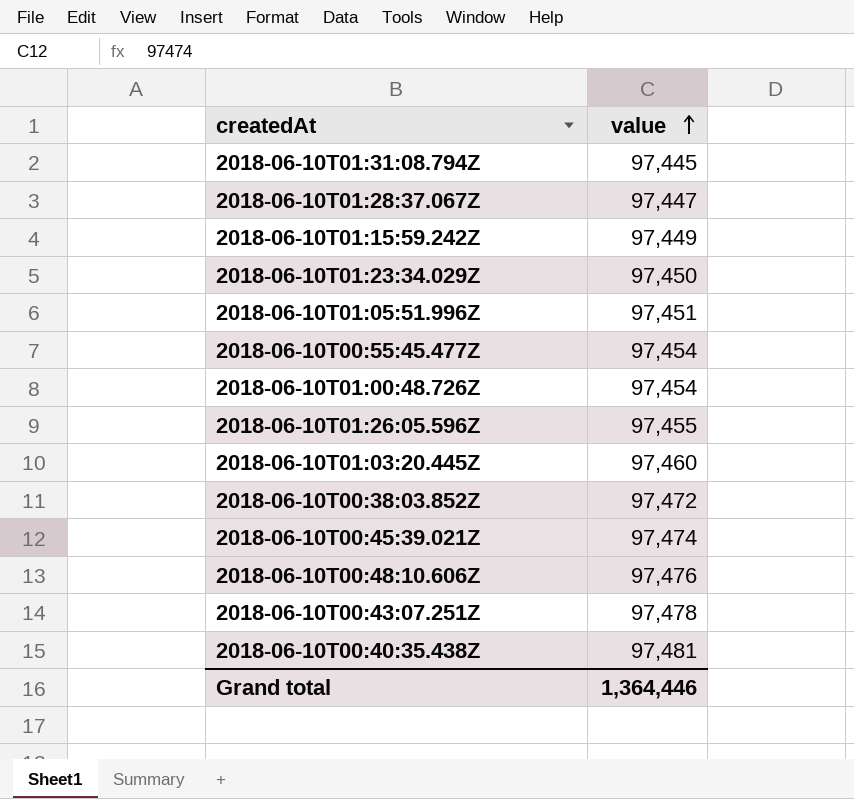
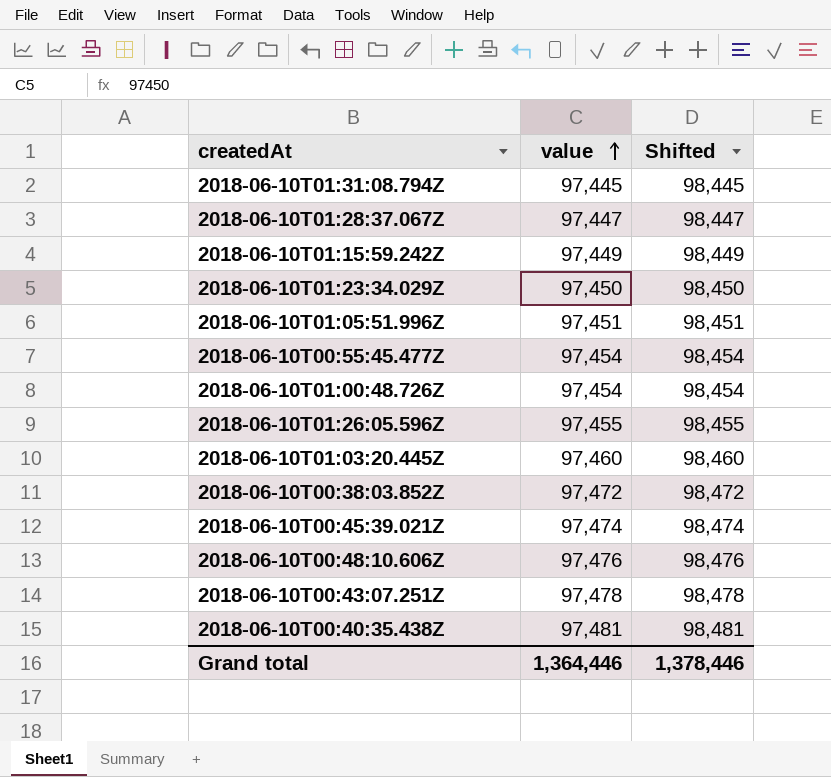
column Shifted | formula: none -> [value] + 1000

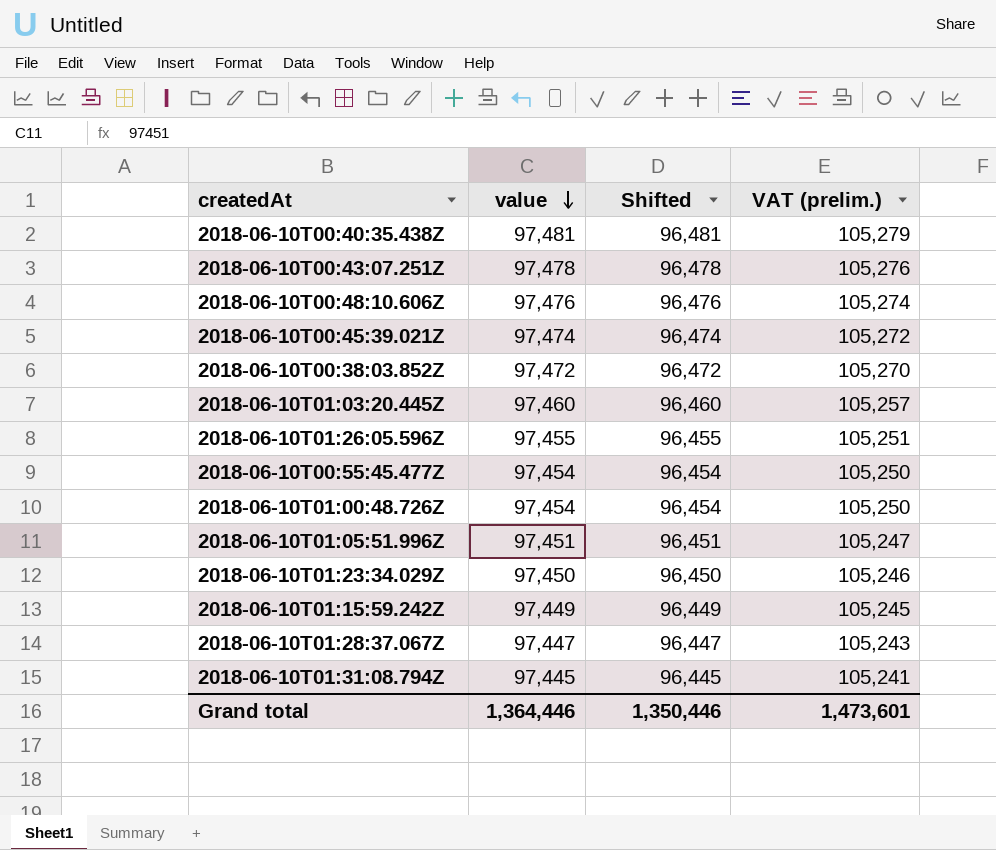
row order: value ascending -> value descending
column Shifted | formula: [value] + 1000 -> [value] - 1000
column VAT (prelim.) | formula: none -> [value] * 1.08
Grand total | Shifted: 1,378,446 -> 1,350,446

